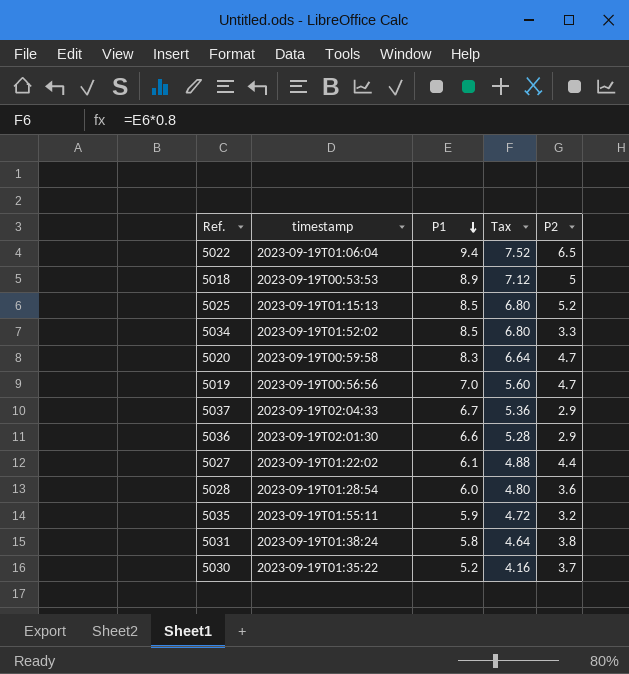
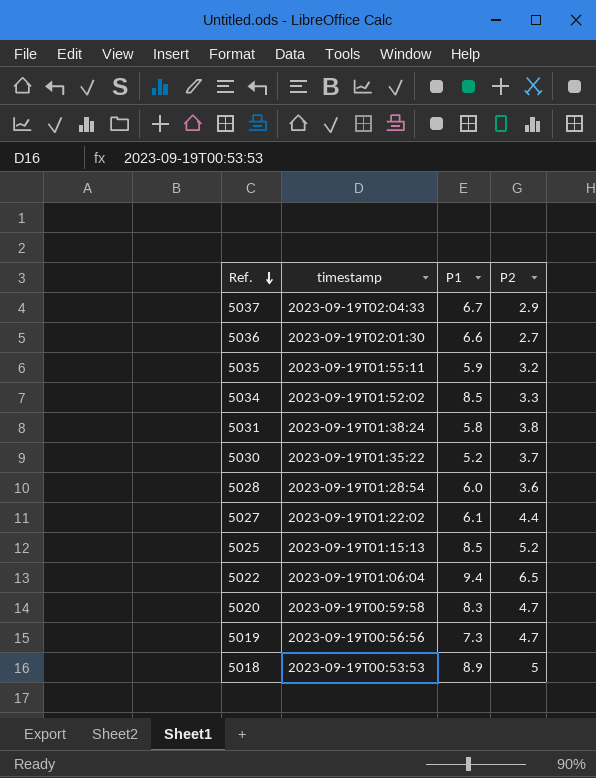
row order: P1 descending -> Ref. descending
column Tax | formula: [P1] * 0.8 -> none
5036 | P2: 2.9 -> 2.7
5019 | P1: 7.0 -> 7.3

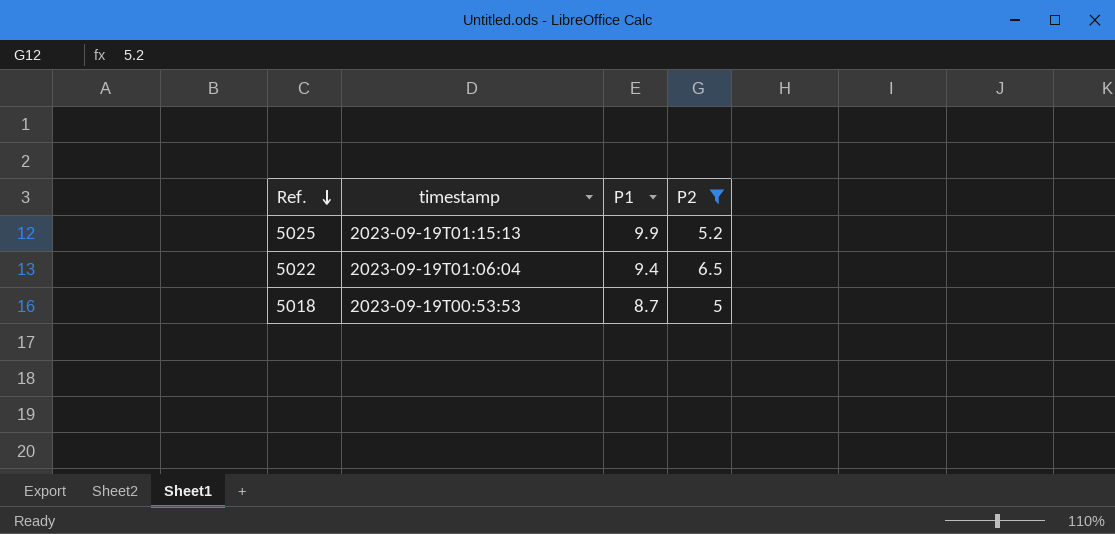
filter: none -> P2 >= 5
5025 | P1: 8.5 -> 9.9
5018 | P1: 8.9 -> 8.7

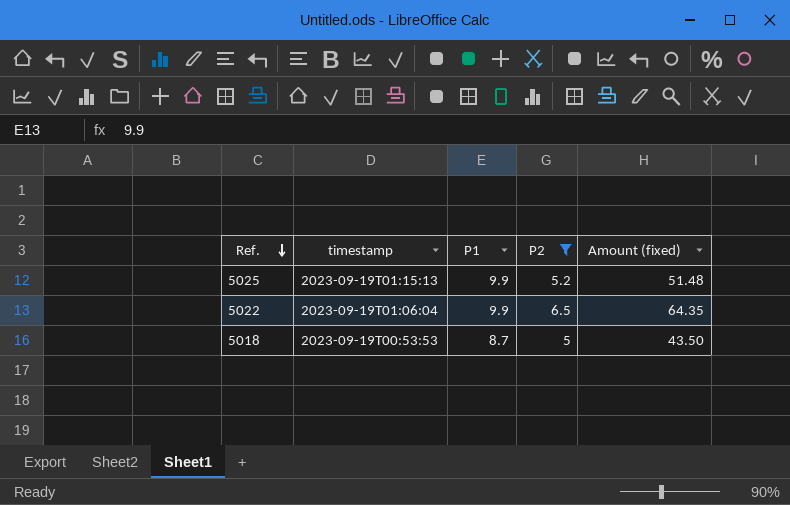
column Amount (fixed) | formula: none -> [P1] * [P2]
5022 | P1: 9.4 -> 9.9

